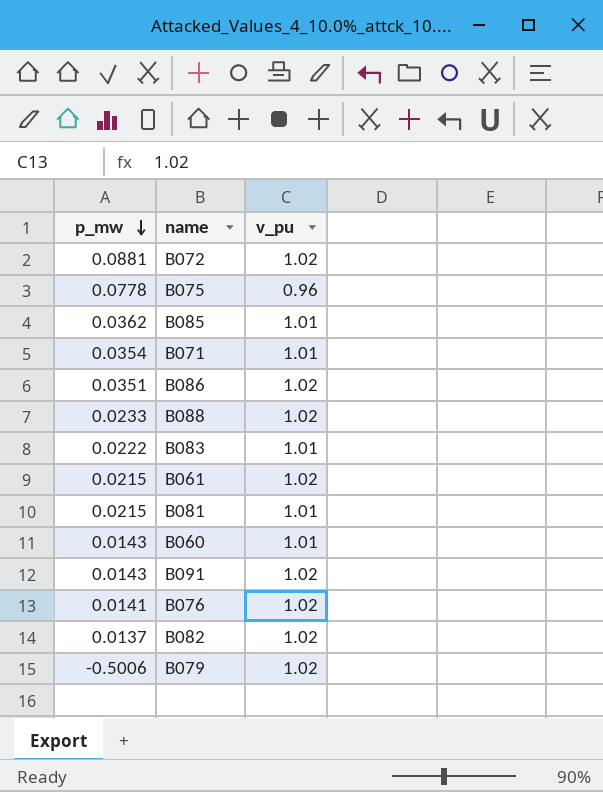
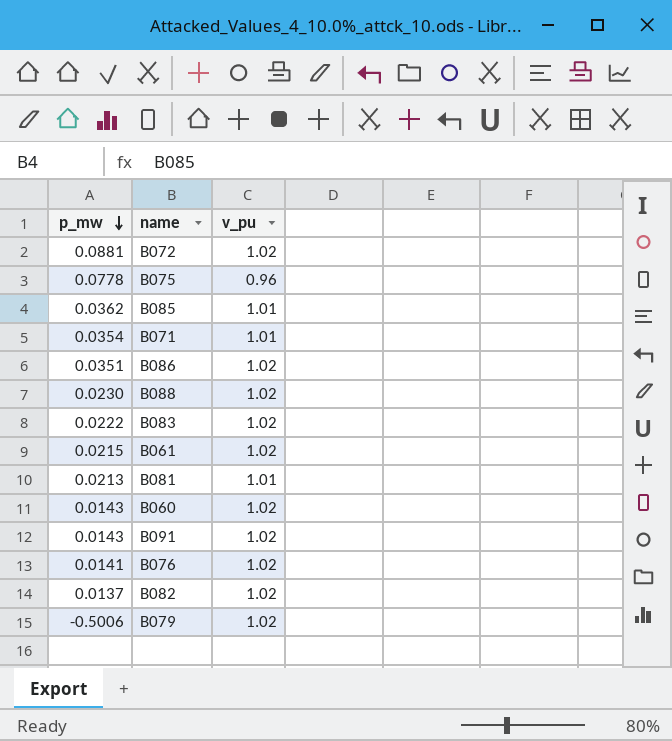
B088 | p_mw: 0.0233 -> 0.0230
B083 | v_pu: 1.01 -> 1.02
B081 | p_mw: 0.0215 -> 0.0213
B060 | v_pu: 1.01 -> 1.02

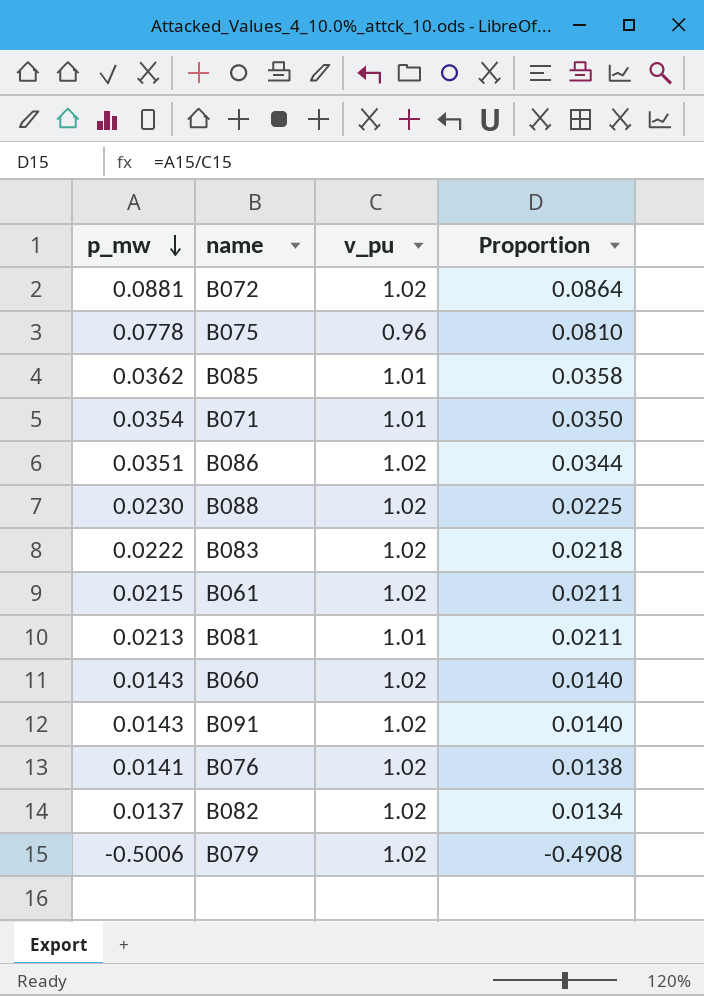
column Proportion | formula: none -> [p_mw] / [v_pu]

